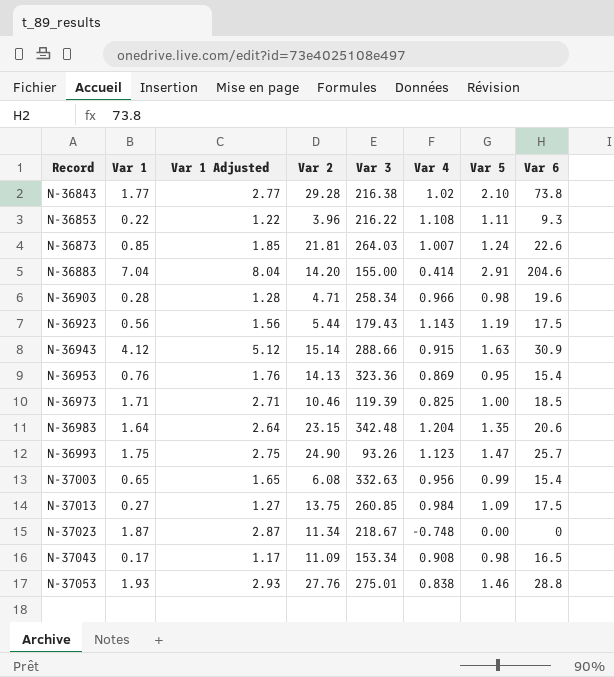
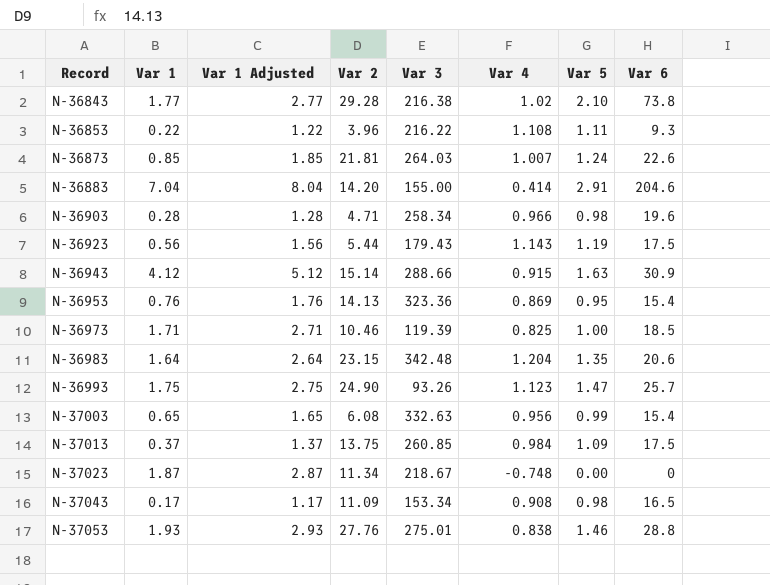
N-37013 | Var 1: 0.27 -> 0.37
N-37013 | Var 1 Adjusted: 1.27 -> 1.37

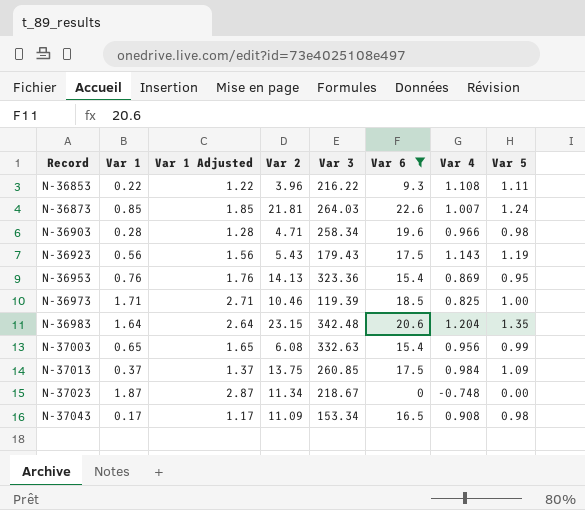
filter: none -> Var 6 <= 22.6
column Var 6 | position: 8 -> 6
N-36923 | Var 2: 5.44 -> 5.43

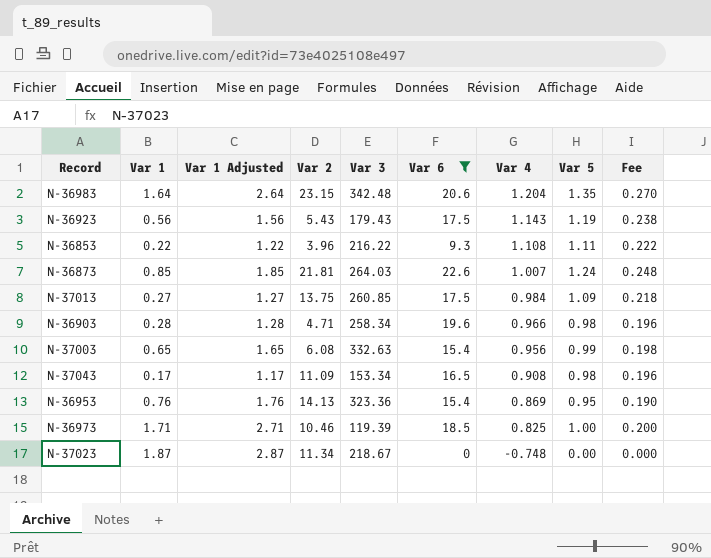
row order: Record ascending -> Var 4 descending
column Fee | formula: none -> [Var 5] * 0.2
N-37013 | Var 1: 0.37 -> 0.27
N-37013 | Var 1 Adjusted: 1.37 -> 1.27

